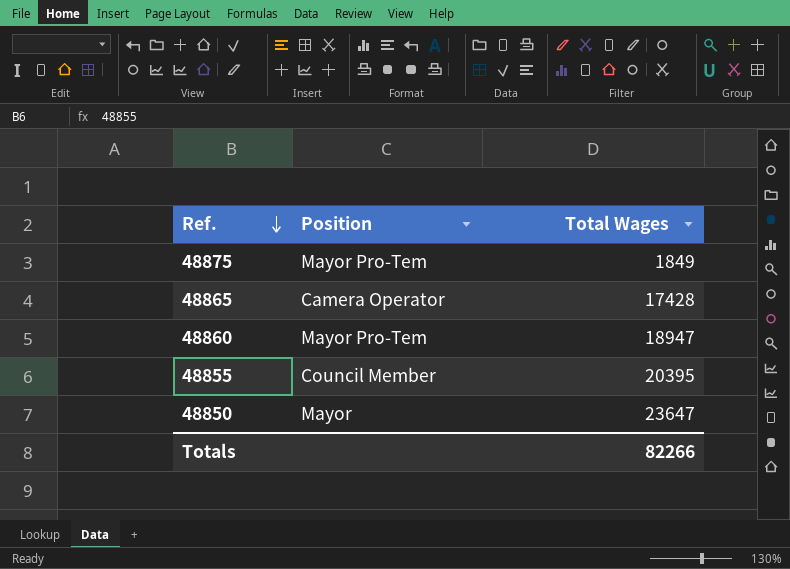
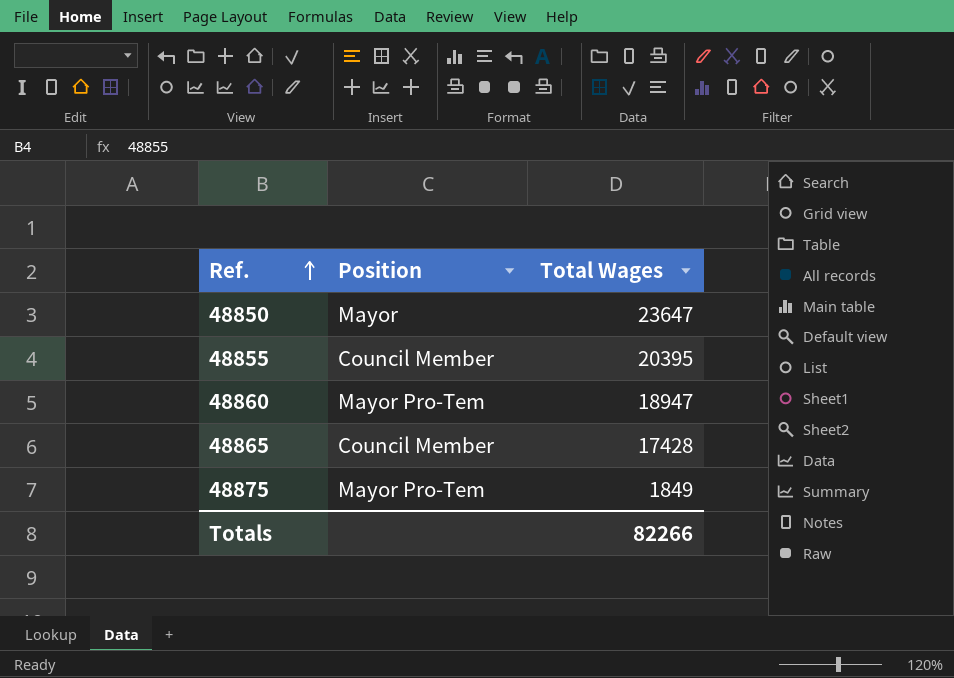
row order: Ref. descending -> Ref. ascending
48865 | Position: Camera Operator -> Council Member

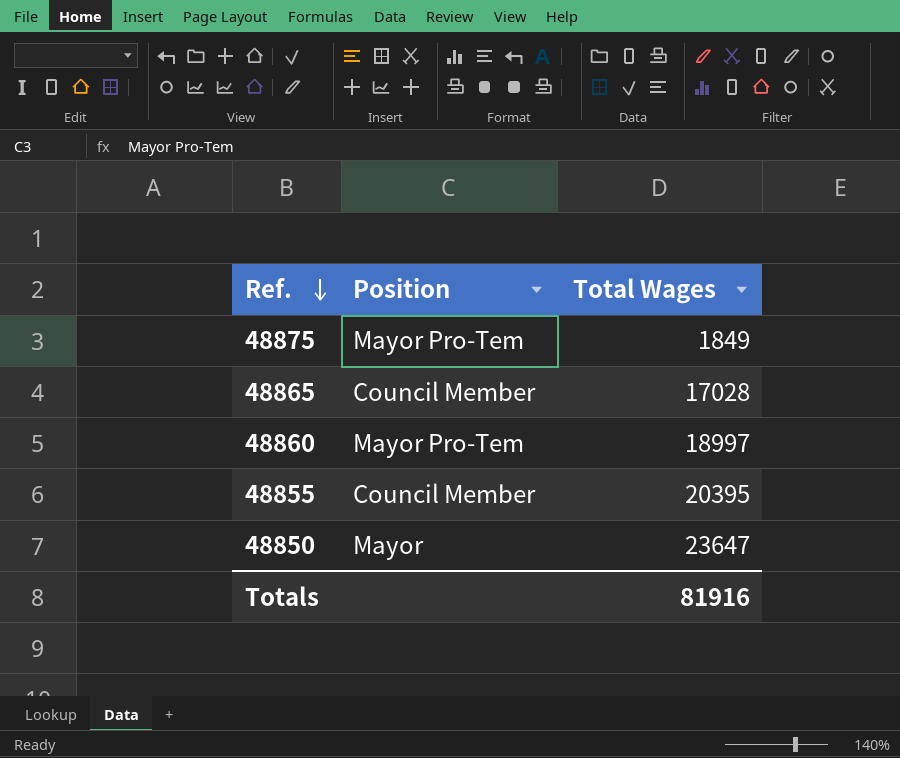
row order: Ref. ascending -> Ref. descending
48865 | Total Wages: 17428 -> 17028
48860 | Total Wages: 18947 -> 18997
Totals | Total Wages: 82266 -> 81916

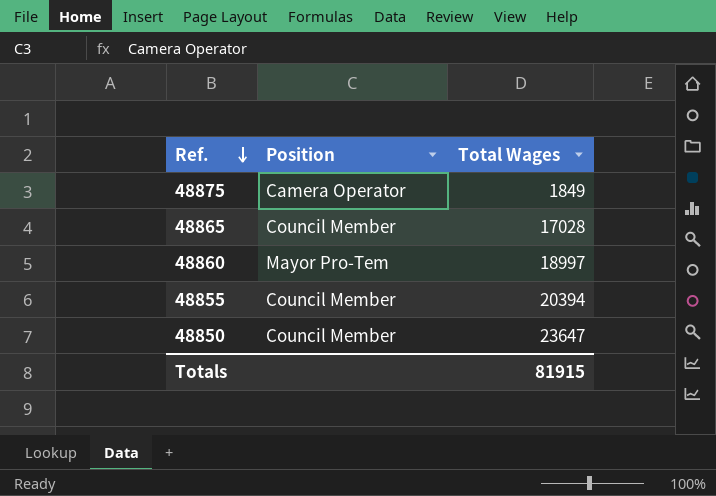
48875 | Position: Mayor Pro-Tem -> Camera Operator
48855 | Total Wages: 20395 -> 20394
48850 | Position: Mayor -> Council Member
Totals | Total Wages: 81916 -> 81915

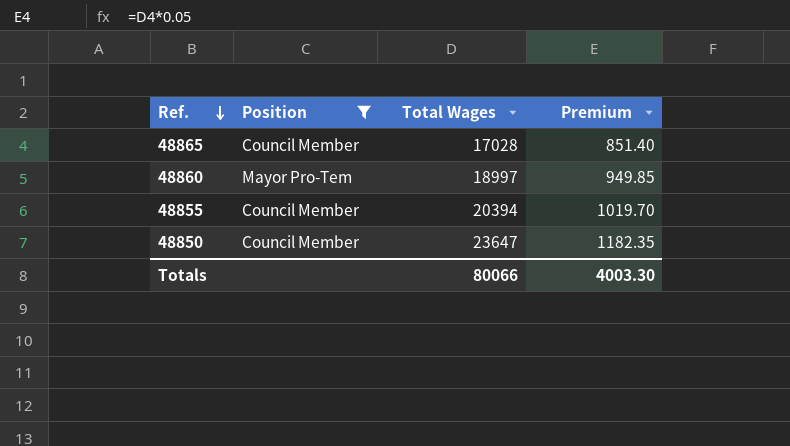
filter: none -> Position != Camera Operator
column Premium | formula: none -> [Total Wages] * 0.05
Totals | Total Wages: 81915 -> 80066

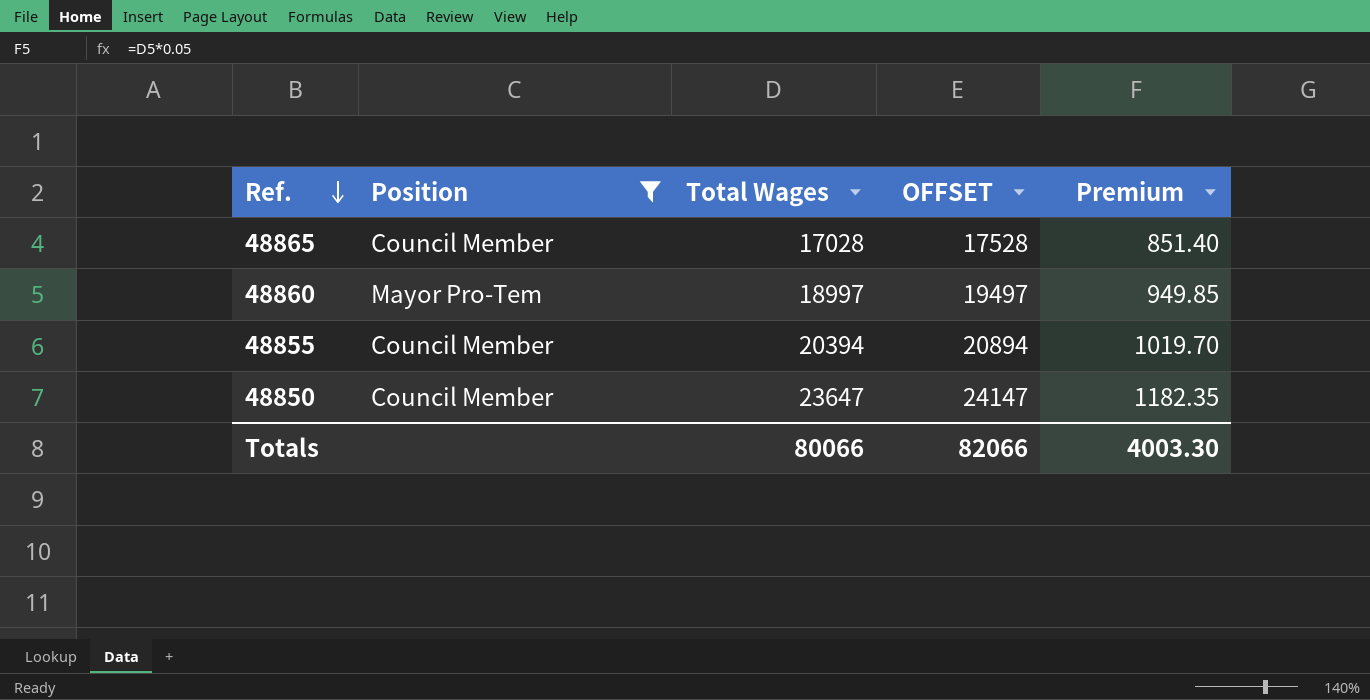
column OFFSET | formula: none -> [Total Wages] + 500

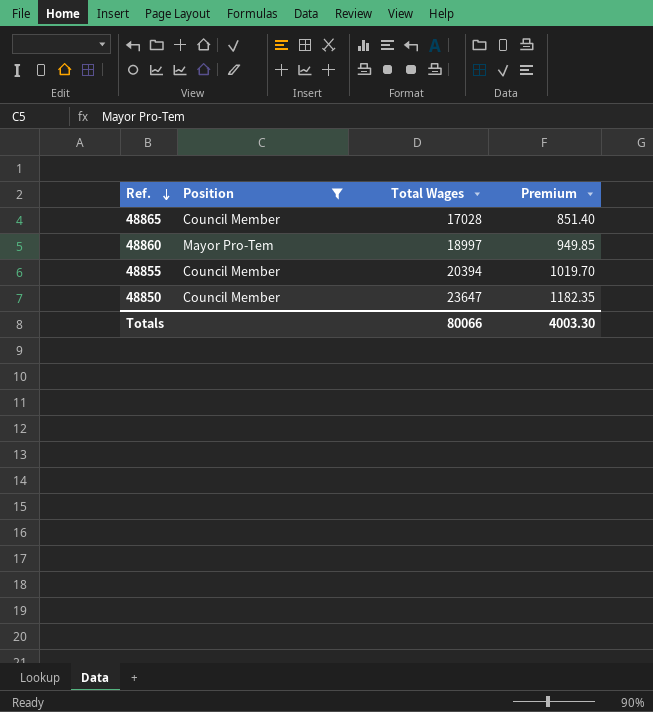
column OFFSET | formula: [Total Wages] + 500 -> none

